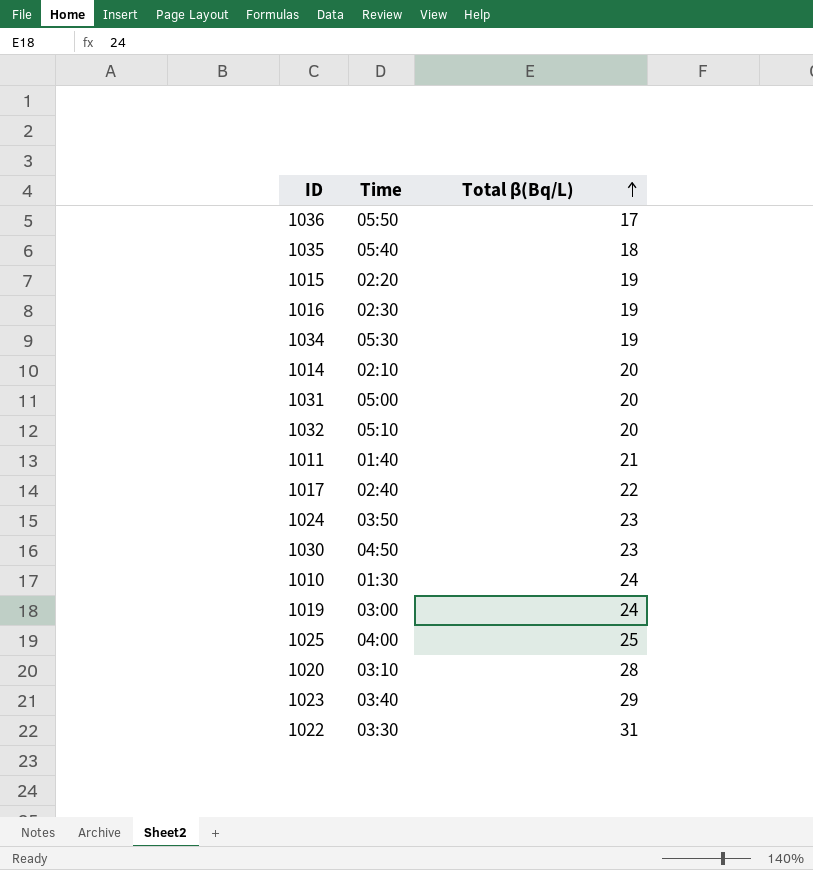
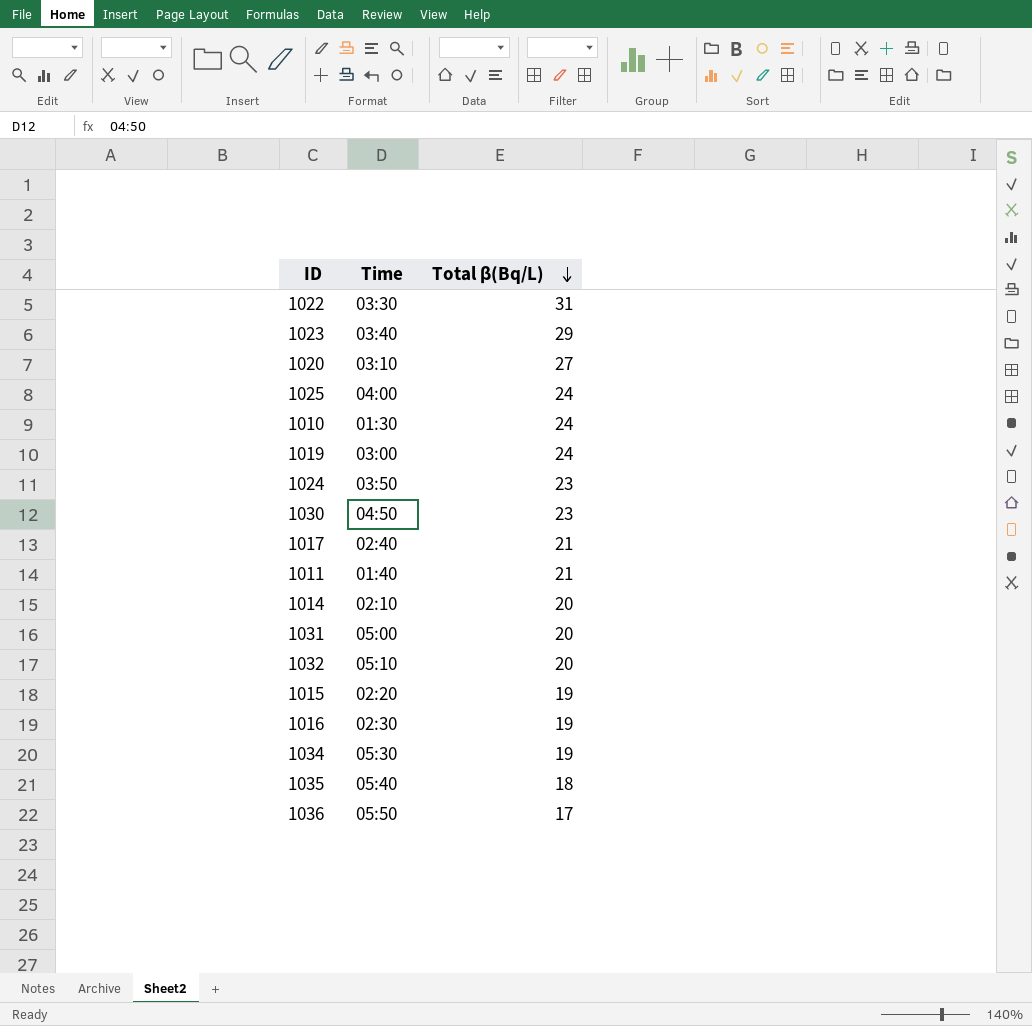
row order: Total β(Bq/L) ascending -> Total β(Bq/L) descending
1020 | Total β(Bq/L): 28 -> 27
1025 | Total β(Bq/L): 25 -> 24
1017 | Total β(Bq/L): 22 -> 21

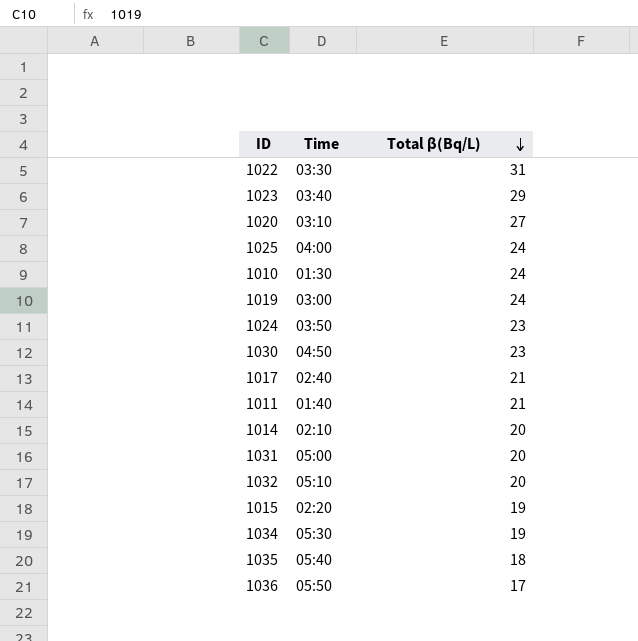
row 1016: 02:30 | 19 -> none

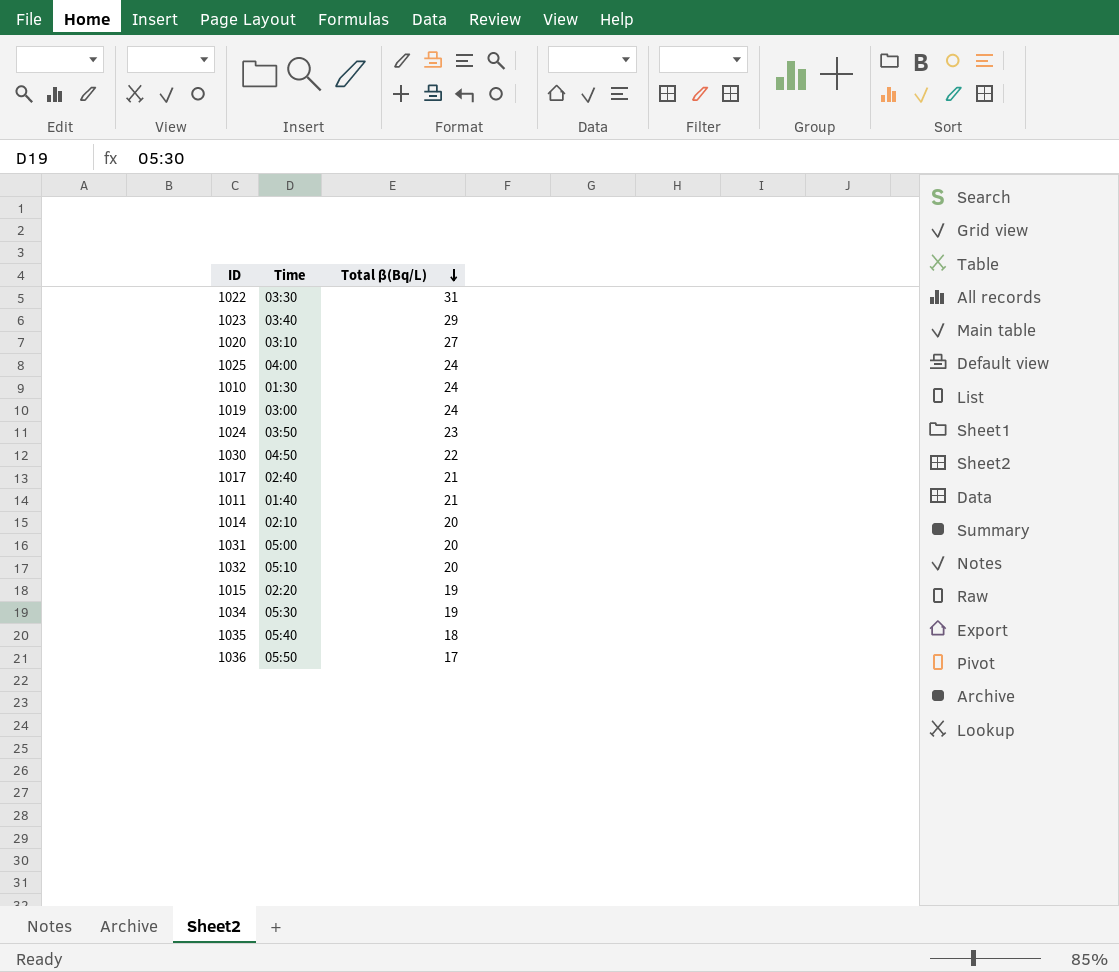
1030 | Total β(Bq/L): 23 -> 22

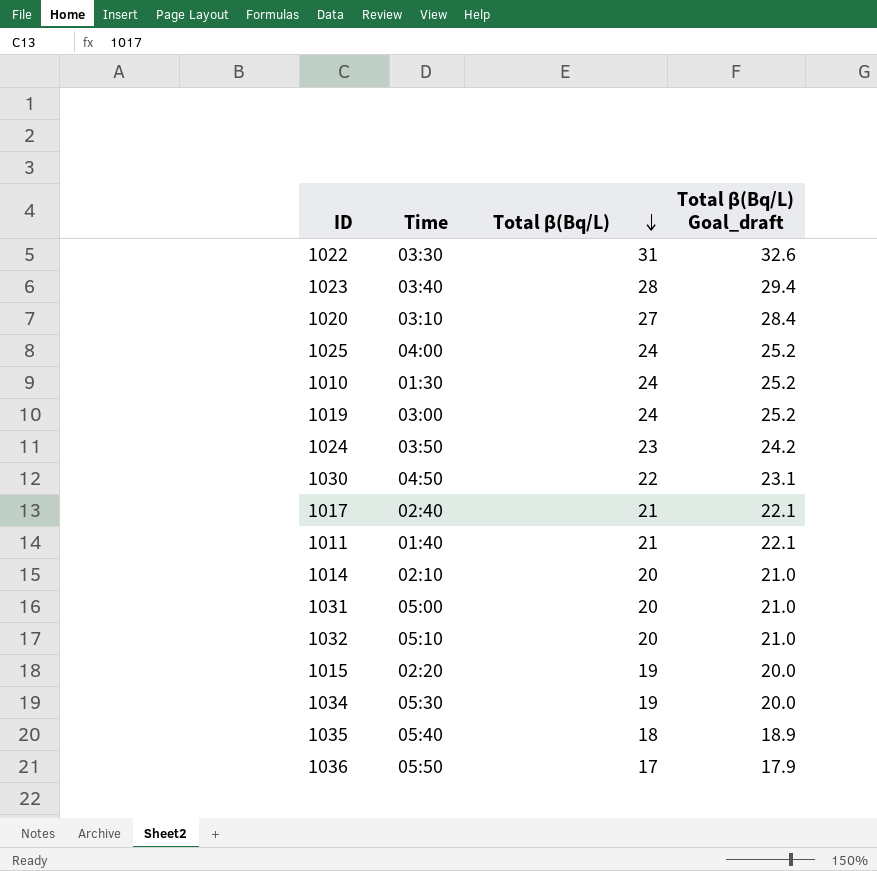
column Total β(Bq/L) Goal_draft | formula: none -> [Total β(Bq/L)] * 1.05
1023 | Total β(Bq/L): 29 -> 28

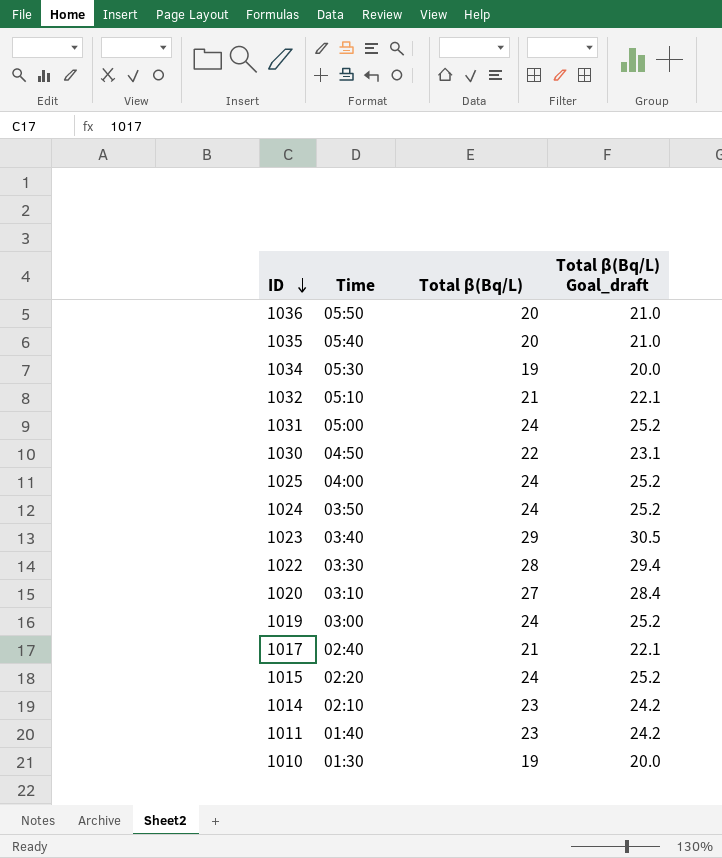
row order: Total β(Bq/L) descending -> ID descending
1036 | Total β(Bq/L): 17 -> 20
1036 | Total β(Bq/L) Goal_draft: 17.9 -> 21.0
1035 | Total β(Bq/L): 18 -> 20
1035 | Total β(Bq/L) Goal_draft: 18.9 -> 21.0
1032 | Total β(Bq/L): 20 -> 21
1032 | Total β(Bq/L) Goal_draft: 21.0 -> 22.1
1031 | Total β(Bq/L): 20 -> 24
1031 | Total β(Bq/L) Goal_draft: 21.0 -> 25.2
1024 | Total β(Bq/L): 23 -> 24
1024 | Total β(Bq/L) Goal_draft: 24.2 -> 25.2
1023 | Total β(Bq/L): 28 -> 29
1023 | Total β(Bq/L) Goal_draft: 29.4 -> 30.5
1022 | Total β(Bq/L): 31 -> 28
1022 | Total β(Bq/L) Goal_draft: 32.6 -> 29.4
1015 | Total β(Bq/L): 19 -> 24
1015 | Total β(Bq/L) Goal_draft: 20.0 -> 25.2
1014 | Total β(Bq/L): 20 -> 23
1014 | Total β(Bq/L) Goal_draft: 21.0 -> 24.2
1011 | Total β(Bq/L): 21 -> 23
1011 | Total β(Bq/L) Goal_draft: 22.1 -> 24.2
1010 | Total β(Bq/L): 24 -> 19
1010 | Total β(Bq/L) Goal_draft: 25.2 -> 20.0

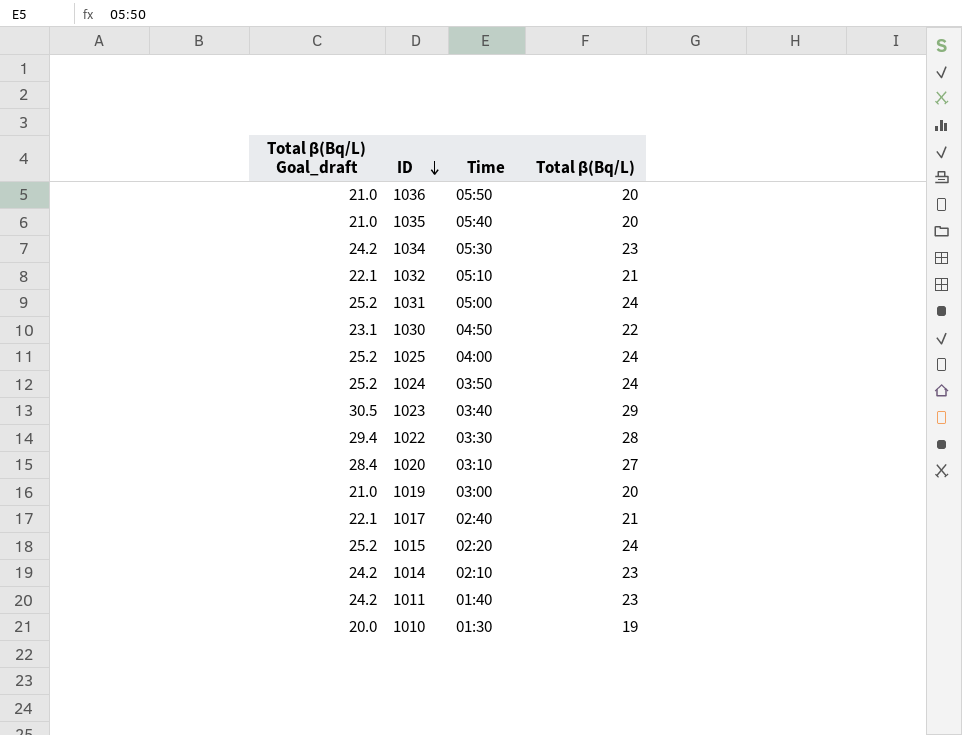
column Total β(Bq/L) Goal_draft | position: 4 -> 1
1034 | Total β(Bq/L) Goal_draft: 20.0 -> 24.2
1034 | Total β(Bq/L): 19 -> 23
1019 | Total β(Bq/L) Goal_draft: 25.2 -> 21.0
1019 | Total β(Bq/L): 24 -> 20

